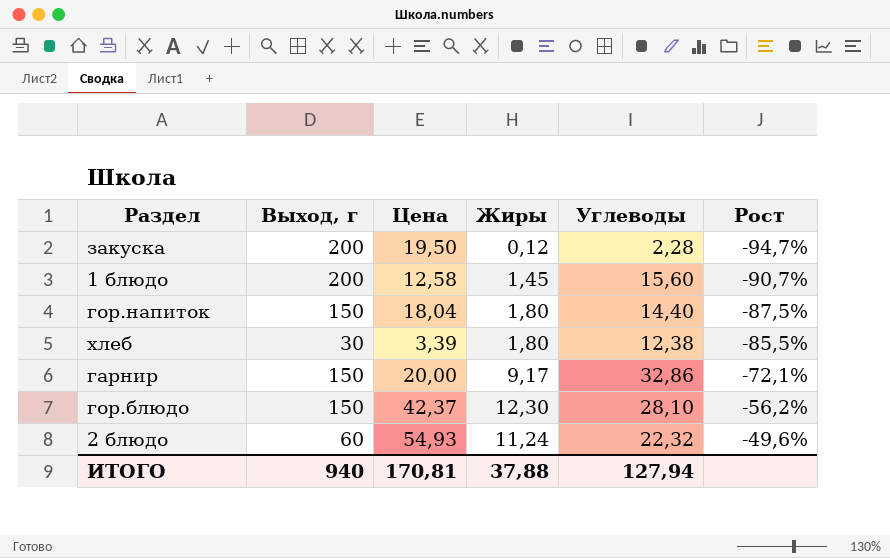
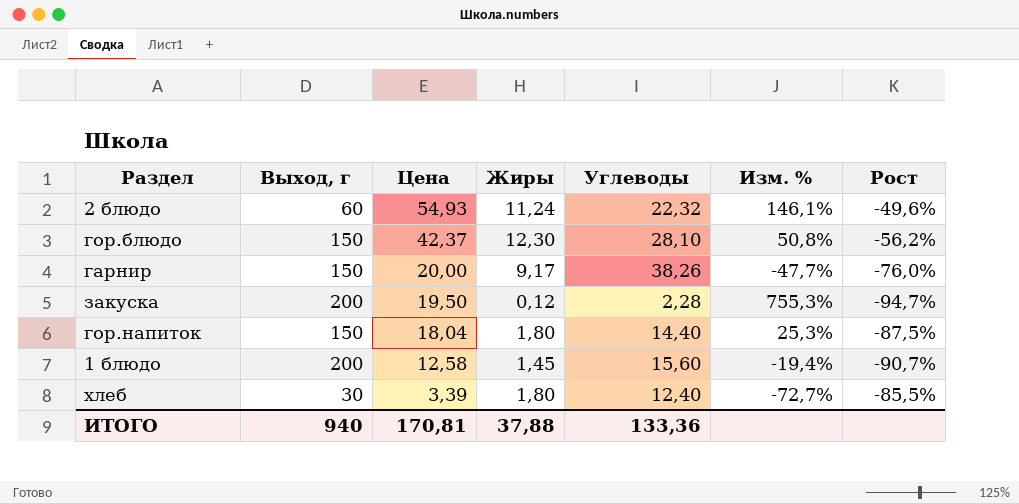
row order: Рост ascending -> Цена descending
column Изм. % | formula: none -> ([Цена] - [Углеводы]) / [Углеводы]
гарнир | Углеводы: 32,86 -> 38,26
гарнир | Рост: -72,1% -> -76,0%
хлеб | Углеводы: 12,38 -> 12,40
ИТОГО | Углеводы: 127,94 -> 133,36

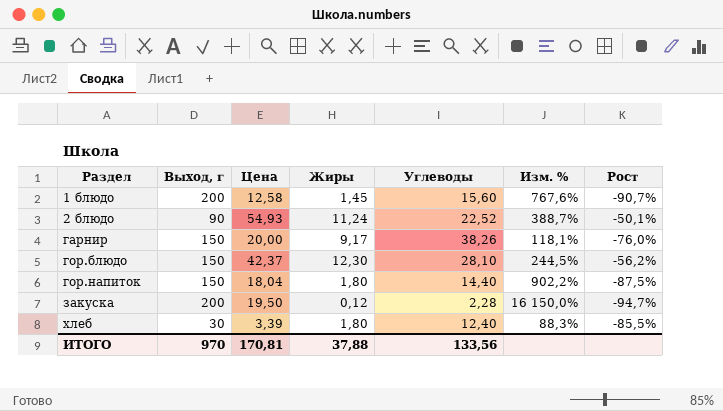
row order: Цена descending -> Раздел ascending
column Изм. % | formula: ([Цена] - [Углеводы]) / [Углеводы] -> ([Цена] - [Жиры]) / [Жиры]
2 блюдо | Выход, г: 60 -> 90
2 блюдо | Углеводы: 22,32 -> 22,52
2 блюдо | Рост: -49,6% -> -50,1%
ИТОГО | Выход, г: 940 -> 970
ИТОГО | Углеводы: 133,36 -> 133,56

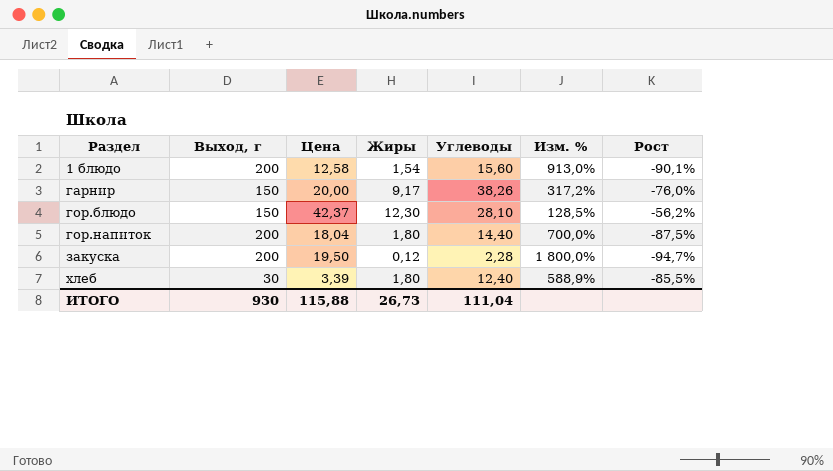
column Изм. % | formula: ([Цена] - [Жиры]) / [Жиры] -> ([Углеводы] - [Жиры]) / [Жиры]
row 2 блюдо: 90 | 54,93 | 11,24 | 22,52 | 388,7% | -50,1% -> none
1 блюдо | Жиры: 1,45 -> 1,54
1 блюдо | Рост: -90,7% -> -90,1%
гор.напиток | Выход, г: 150 -> 200
ИТОГО | Выход, г: 970 -> 930
ИТОГО | Цена: 170,81 -> 115,88
ИТОГО | Жиры: 37,88 -> 26,73
ИТОГО | Углеводы: 133,56 -> 111,04

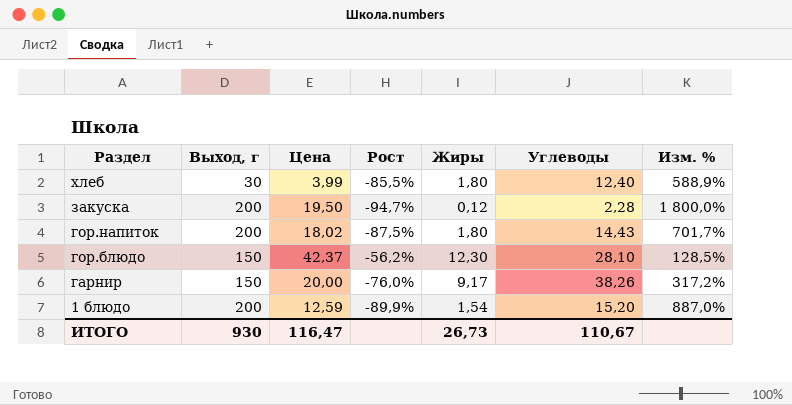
row order: Раздел ascending -> Раздел descending
column Рост | position: 7 -> 4
хлеб | Цена: 3,39 -> 3,99
гор.напиток | Цена: 18,04 -> 18,02
гор.напиток | Углеводы: 14,40 -> 14,43
гор.напиток | Изм. %: 700,0% -> 701,7%
1 блюдо | Цена: 12,58 -> 12,59
1 блюдо | Рост: -90,1% -> -89,9%
1 блюдо | Углеводы: 15,60 -> 15,20
1 блюдо | Изм. %: 913,0% -> 887,0%
ИТОГО | Цена: 115,88 -> 116,47
ИТОГО | Углеводы: 111,04 -> 110,67

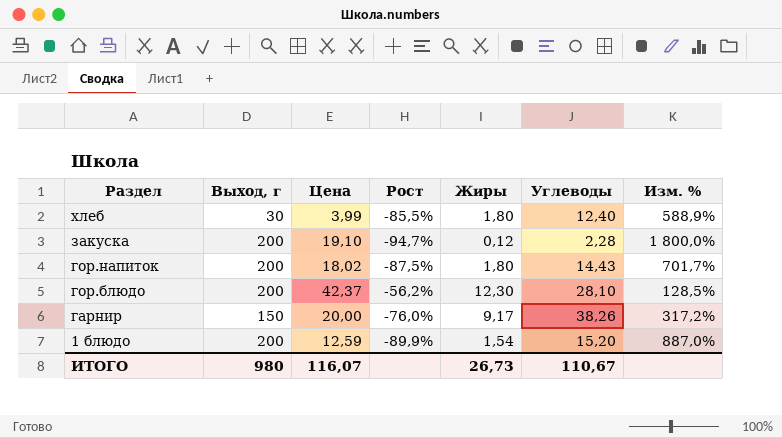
закуска | Цена: 19,50 -> 19,10
гор.блюдо | Выход, г: 150 -> 200
ИТОГО | Выход, г: 930 -> 980
ИТОГО | Цена: 116,47 -> 116,07

